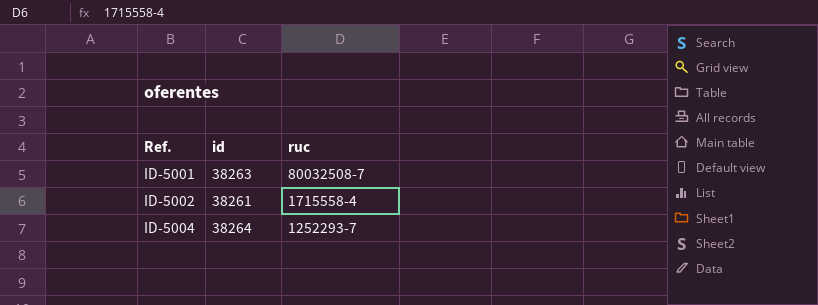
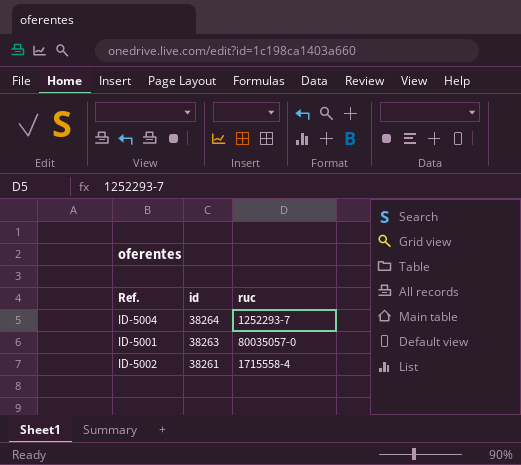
row order: Ref. ascending -> id descending
ID-5001 | ruc: 80032508-7 -> 80035057-0

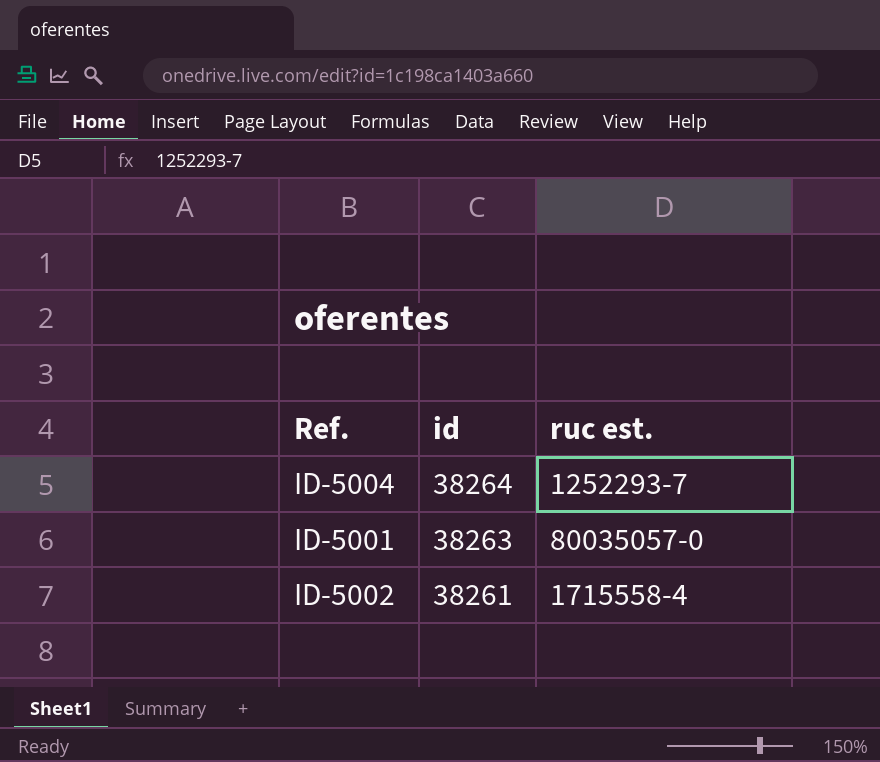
column name: ruc -> ruc est.

